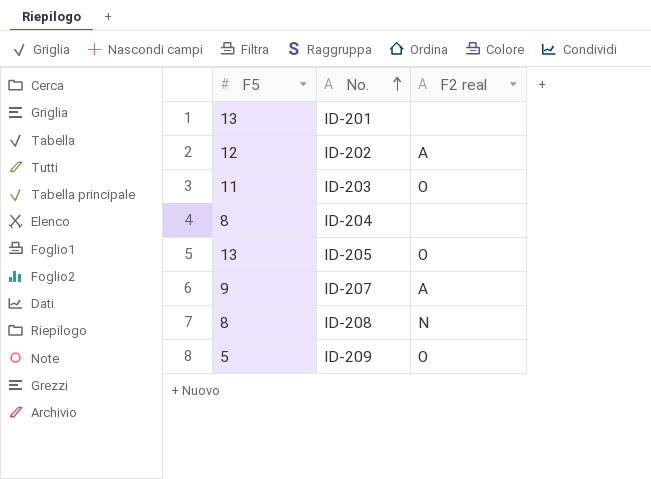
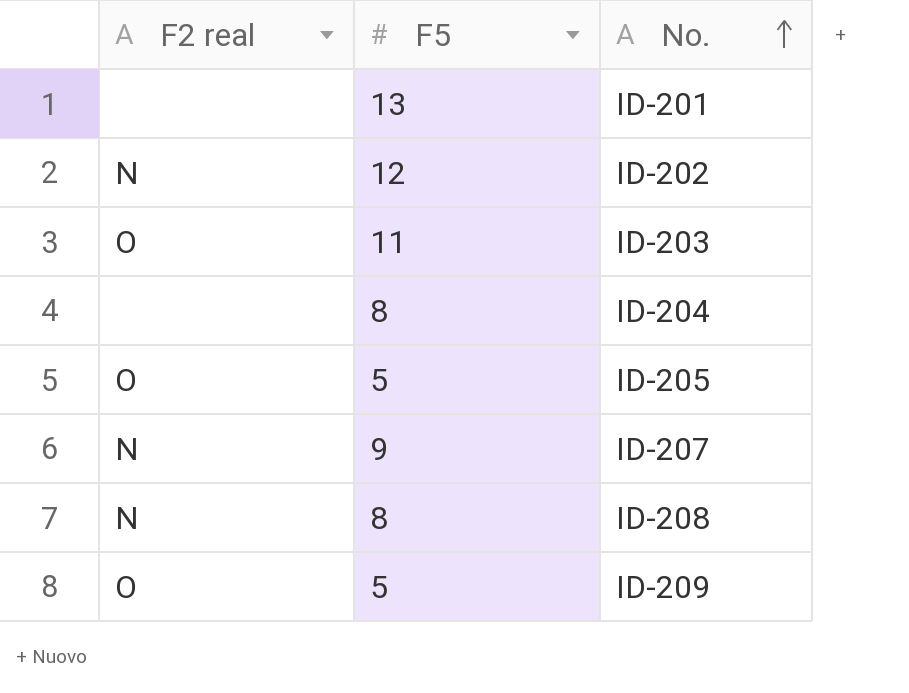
column F2 real | position: 3 -> 1
ID-202 | F2 real: A -> N
ID-205 | F5: 13 -> 5
ID-207 | F2 real: A -> N

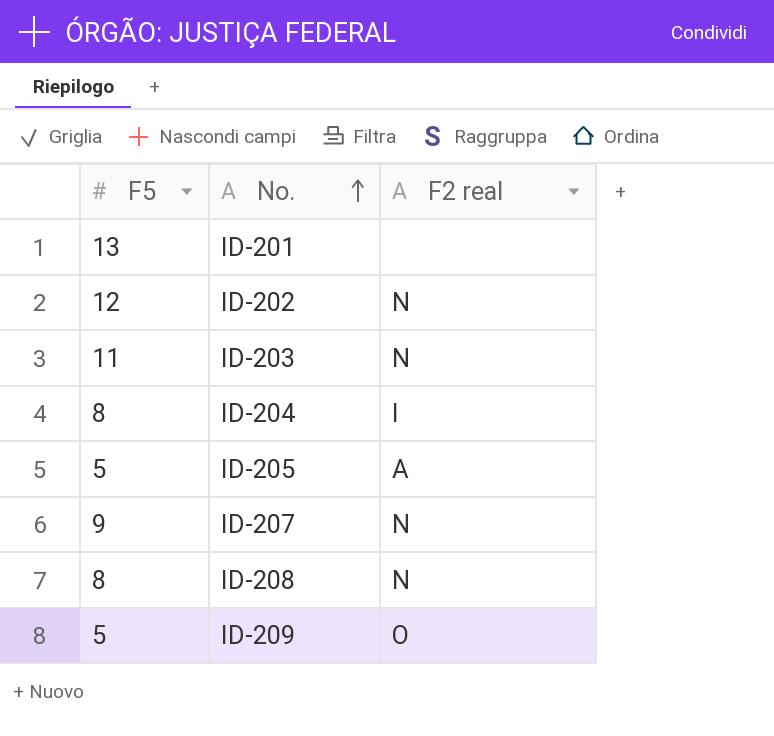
column F2 real | position: 1 -> 3
ID-203 | F2 real: O -> N
ID-204 | F2 real: none -> I
ID-205 | F2 real: O -> A

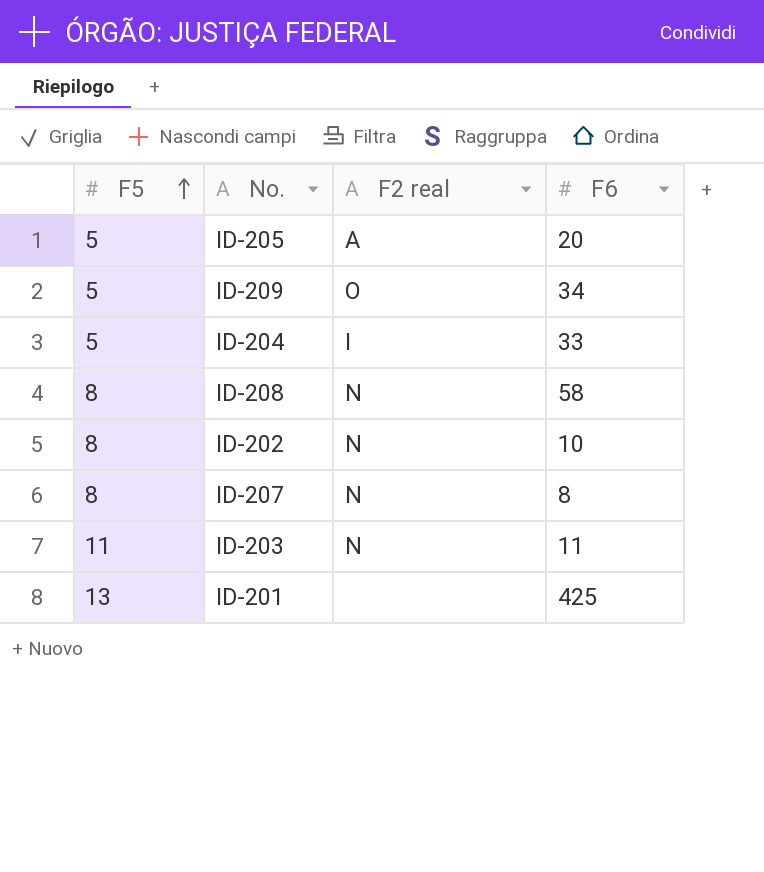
row order: No. ascending -> F5 ascending
column F6 | position: none -> 4
ID-204 | F5: 8 -> 5
ID-202 | F5: 12 -> 8
ID-207 | F5: 9 -> 8

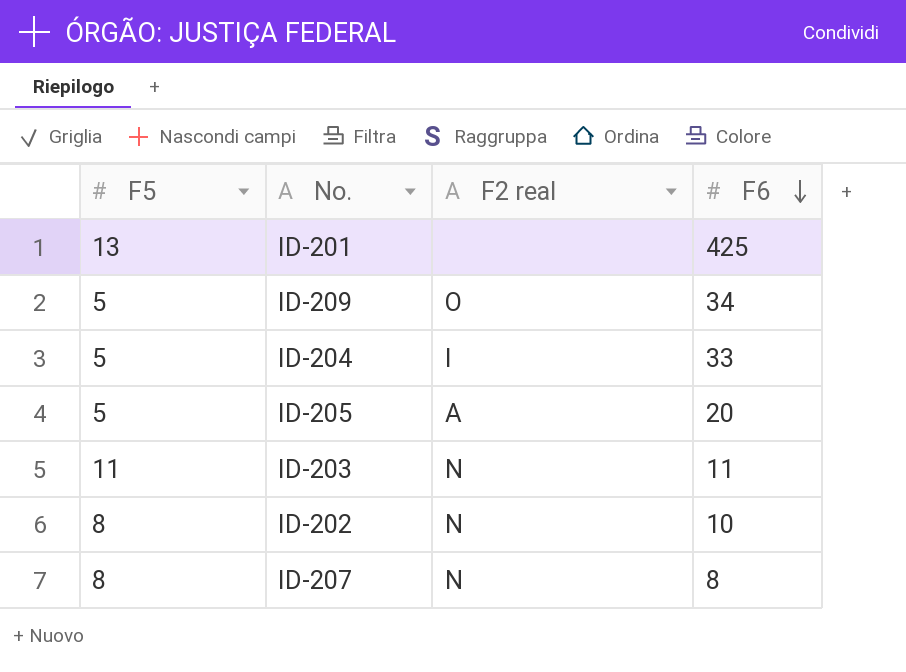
row order: F5 ascending -> F6 descending
row ID-208: 8 | N | 58 -> none

